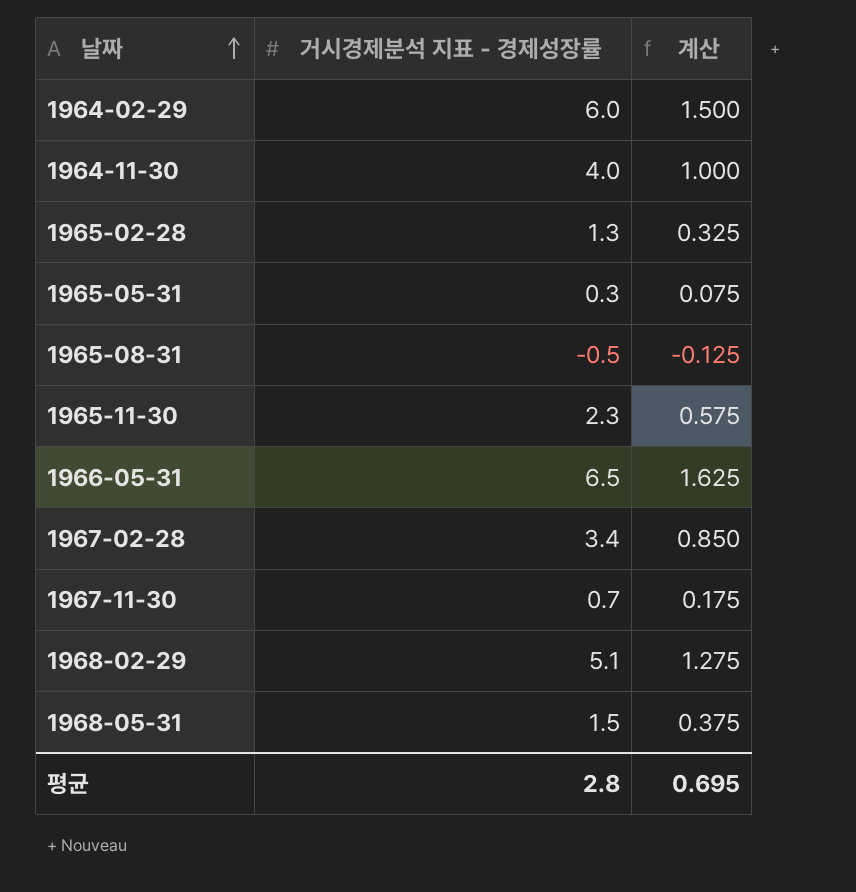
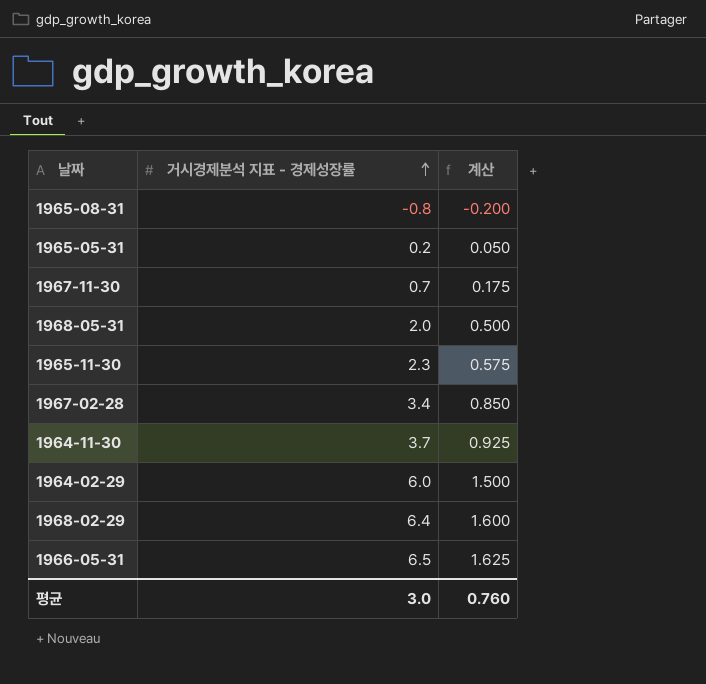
row order: 날짜 ascending -> 거시경제분석 지표 - 경제성장률 ascending
row 1965-02-28: 1.3 | 0.325 -> none
1965-08-31 | 거시경제분석 지표 - 경제성장률: -0.5 -> -0.8
1965-08-31 | 계산: -0.125 -> -0.200
1965-05-31 | 거시경제분석 지표 - 경제성장률: 0.3 -> 0.2
1965-05-31 | 계산: 0.075 -> 0.050
1968-05-31 | 거시경제분석 지표 - 경제성장률: 1.5 -> 2.0
1968-05-31 | 계산: 0.375 -> 0.500
1964-11-30 | 거시경제분석 지표 - 경제성장률: 4.0 -> 3.7
1964-11-30 | 계산: 1.000 -> 0.925
1968-02-29 | 거시경제분석 지표 - 경제성장률: 5.1 -> 6.4
1968-02-29 | 계산: 1.275 -> 1.600
평균 | 거시경제분석 지표 - 경제성장률: 2.8 -> 3.0
평균 | 계산: 0.695 -> 0.760

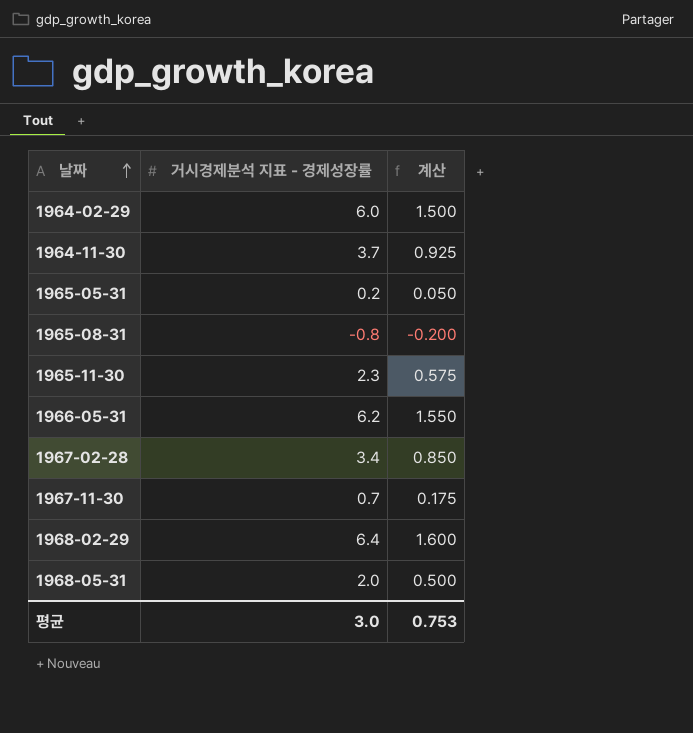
row order: 거시경제분석 지표 - 경제성장률 ascending -> 날짜 ascending
1966-05-31 | 거시경제분석 지표 - 경제성장률: 6.5 -> 6.2
1966-05-31 | 계산: 1.625 -> 1.550
평균 | 계산: 0.760 -> 0.753

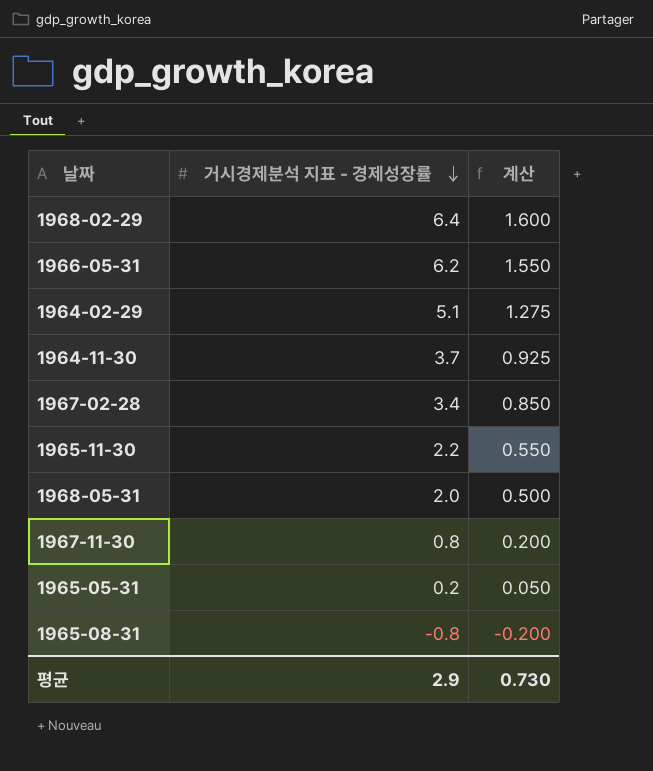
row order: 날짜 ascending -> 거시경제분석 지표 - 경제성장률 descending
1964-02-29 | 거시경제분석 지표 - 경제성장률: 6.0 -> 5.1
1964-02-29 | 계산: 1.500 -> 1.275
1965-11-30 | 거시경제분석 지표 - 경제성장률: 2.3 -> 2.2
1965-11-30 | 계산: 0.575 -> 0.550
1967-11-30 | 거시경제분석 지표 - 경제성장률: 0.7 -> 0.8
1967-11-30 | 계산: 0.175 -> 0.200
평균 | 거시경제분석 지표 - 경제성장률: 3.0 -> 2.9
평균 | 계산: 0.753 -> 0.730

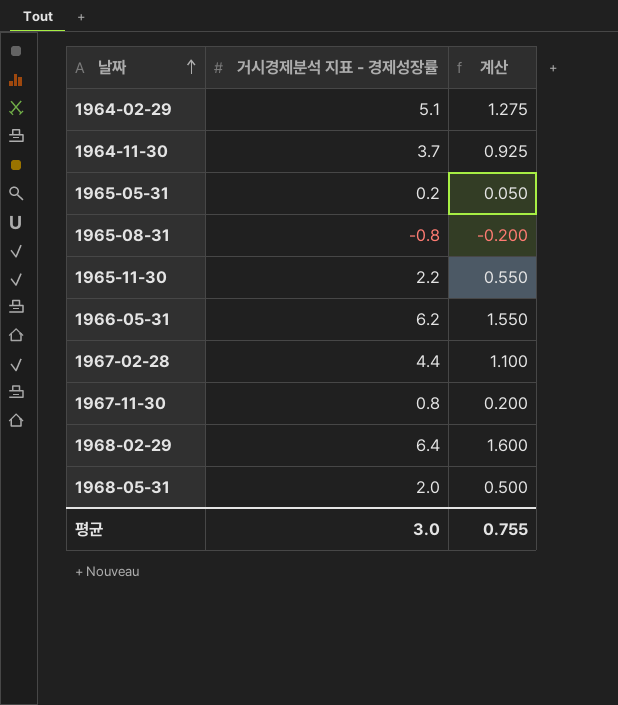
row order: 거시경제분석 지표 - 경제성장률 descending -> 날짜 ascending
1967-02-28 | 거시경제분석 지표 - 경제성장률: 3.4 -> 4.4
1967-02-28 | 계산: 0.850 -> 1.100
평균 | 거시경제분석 지표 - 경제성장률: 2.9 -> 3.0
평균 | 계산: 0.730 -> 0.755

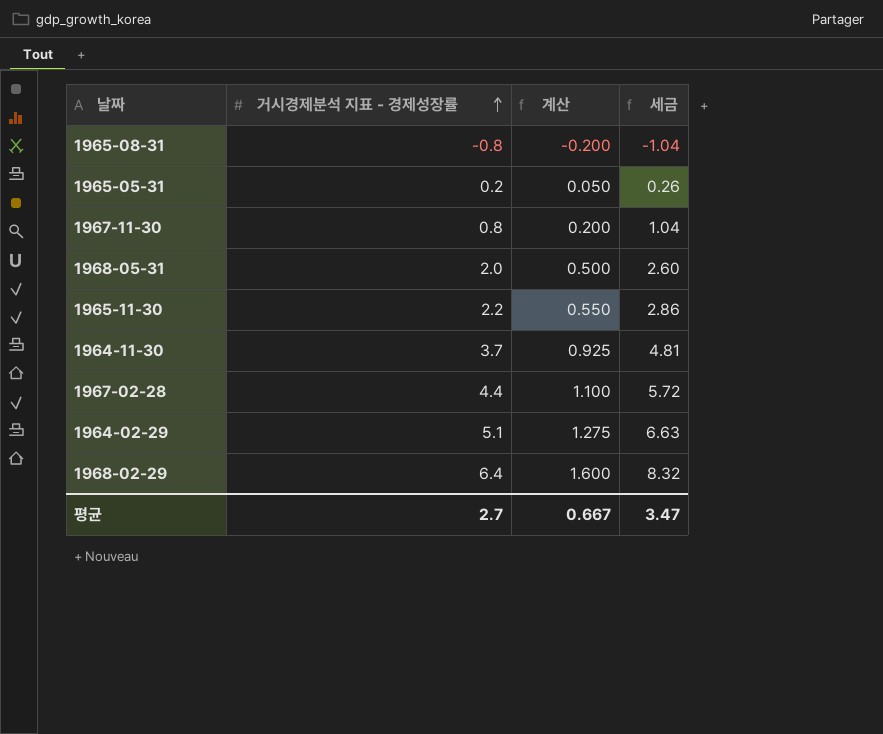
row order: 날짜 ascending -> 거시경제분석 지표 - 경제성장률 ascending
column 세금 | formula: none -> [거시경제분석 지표 - 경제성장률] * 1.3
row 1966-05-31: 6.2 | 1.550 -> none
평균 | 거시경제분석 지표 - 경제성장률: 3.0 -> 2.7
평균 | 계산: 0.755 -> 0.667

